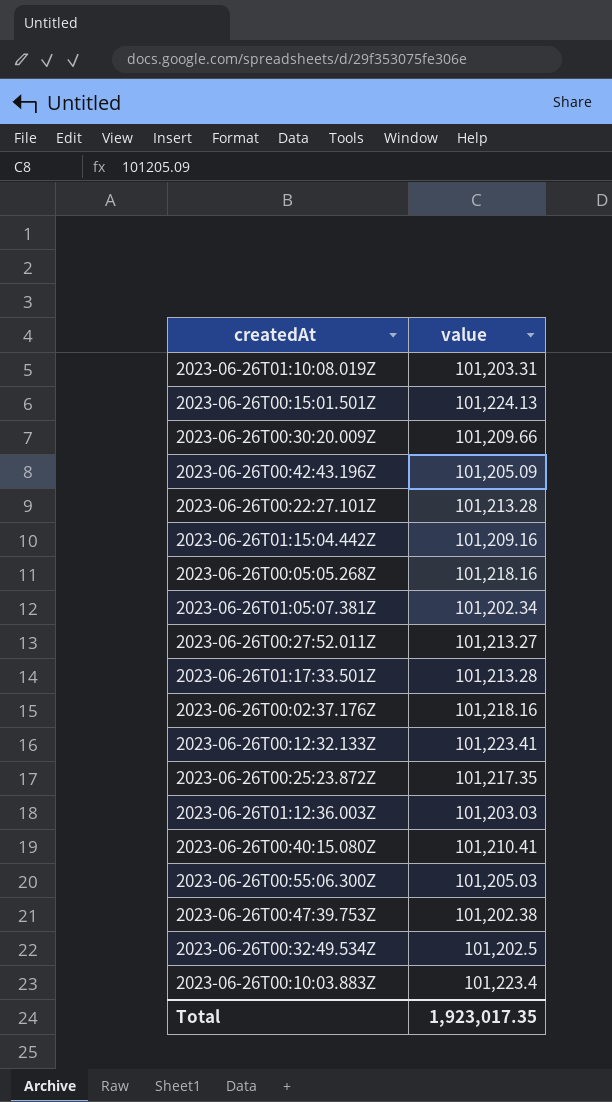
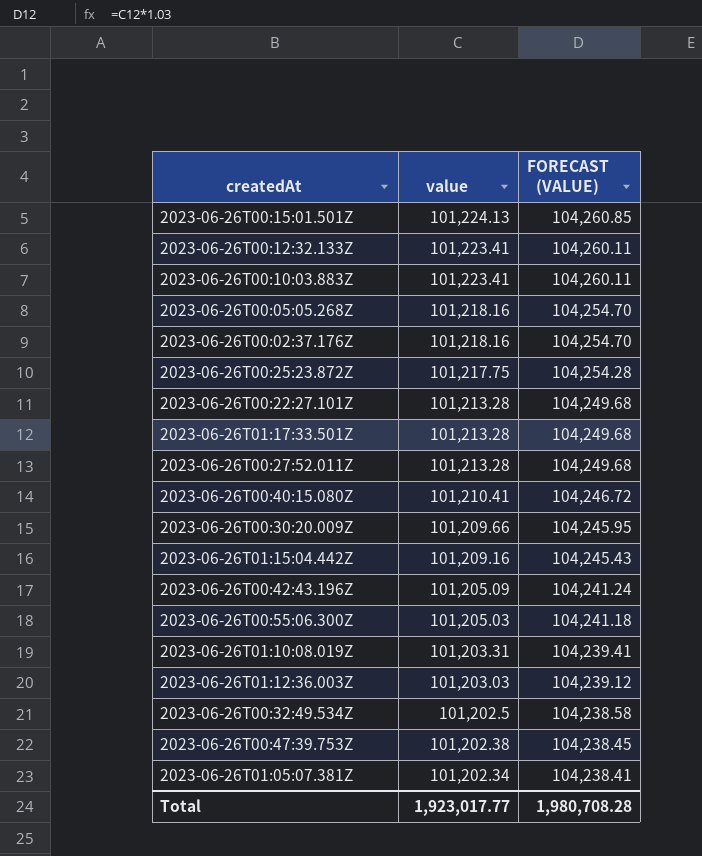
row order: none -> value descending
column FORECAST (VALUE) | formula: none -> [value] * 1.03
2023-06-26T00:10:03.883Z | value: 101,223.4 -> 101,223.41
2023-06-26T00:25:23.872Z | value: 101,217.35 -> 101,217.75
2023-06-26T00:27:52.011Z | value: 101,213.27 -> 101,213.28
Total | value: 1,923,017.35 -> 1,923,017.77

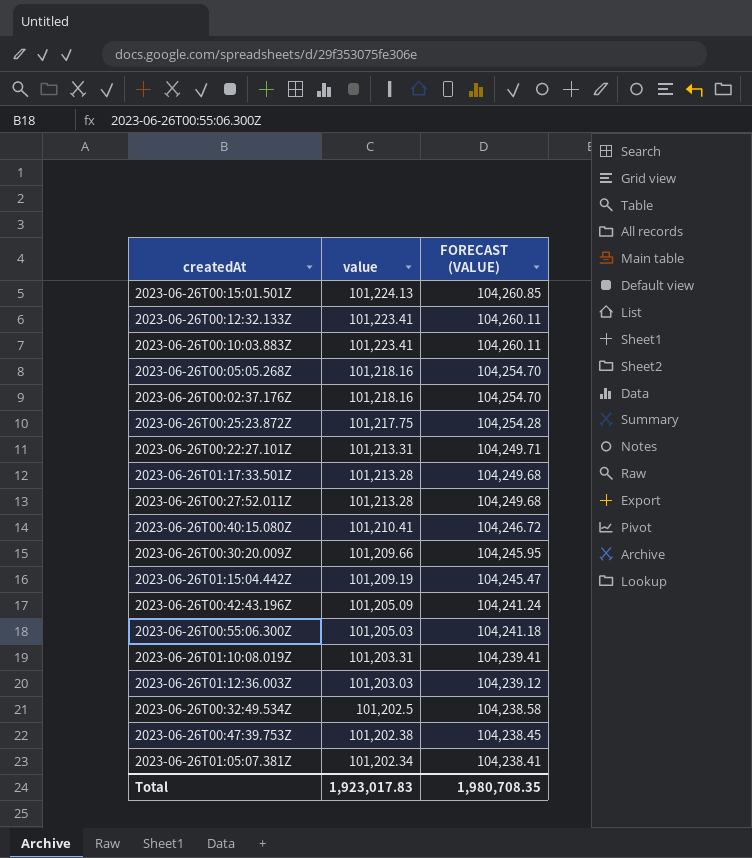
2023-06-26T00:22:27.101Z | value: 101,213.28 -> 101,213.31
2023-06-26T00:22:27.101Z | FORECAST (VALUE): 104,249.68 -> 104,249.71
2023-06-26T01:15:04.442Z | value: 101,209.16 -> 101,209.19
2023-06-26T01:15:04.442Z | FORECAST (VALUE): 104,245.43 -> 104,245.47
Total | value: 1,923,017.77 -> 1,923,017.83
Total | FORECAST (VALUE): 1,980,708.28 -> 1,980,708.35

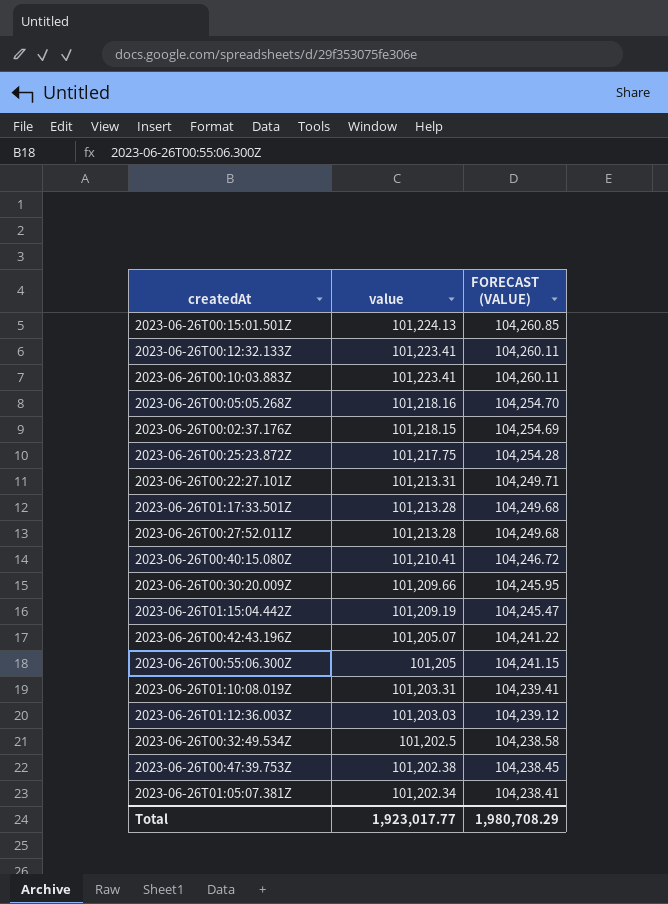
2023-06-26T00:02:37.176Z | value: 101,218.16 -> 101,218.15
2023-06-26T00:02:37.176Z | FORECAST (VALUE): 104,254.70 -> 104,254.69
2023-06-26T00:42:43.196Z | value: 101,205.09 -> 101,205.07
2023-06-26T00:42:43.196Z | FORECAST (VALUE): 104,241.24 -> 104,241.22
2023-06-26T00:55:06.300Z | value: 101,205.03 -> 101,205
2023-06-26T00:55:06.300Z | FORECAST (VALUE): 104,241.18 -> 104,241.15
Total | value: 1,923,017.83 -> 1,923,017.77
Total | FORECAST (VALUE): 1,980,708.35 -> 1,980,708.29

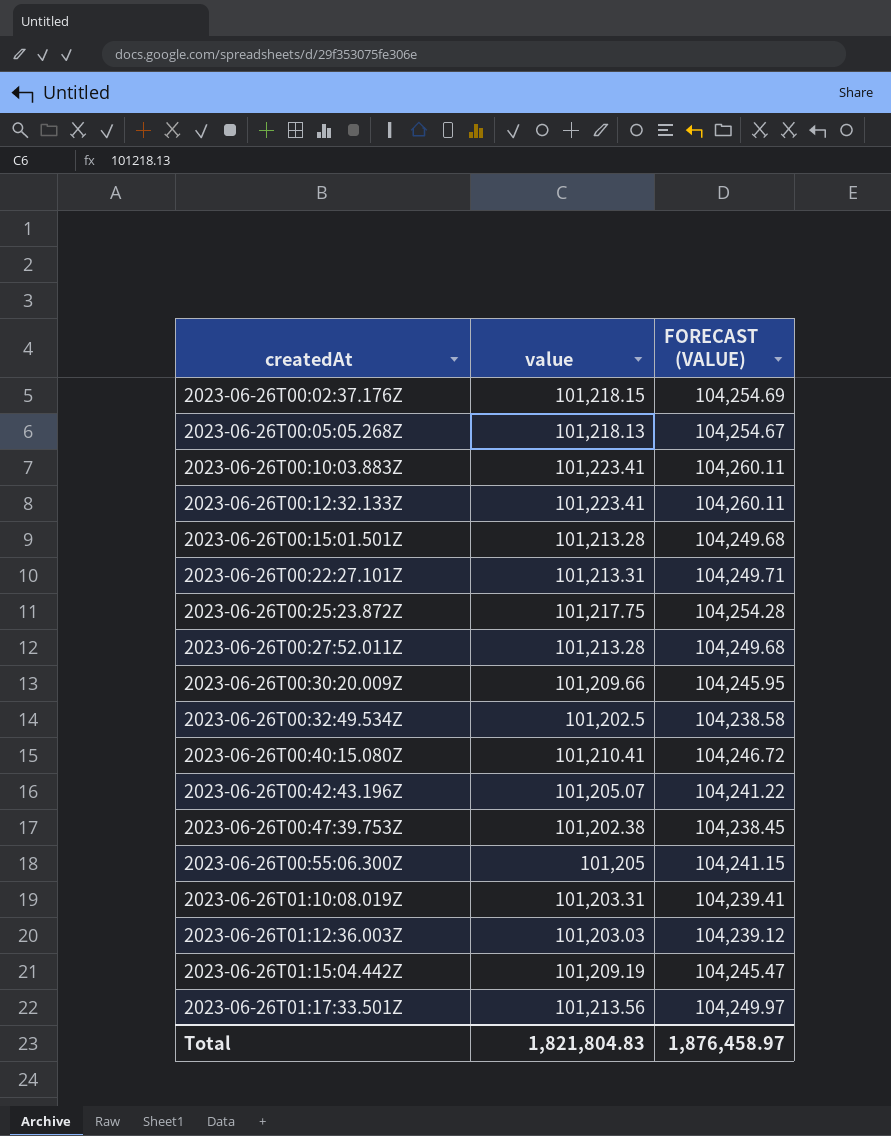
row order: value descending -> createdAt ascending
row 2023-06-26T01:05:07.381Z: 101,202.34 | 104,238.41 -> none
2023-06-26T00:05:05.268Z | value: 101,218.16 -> 101,218.13
2023-06-26T00:05:05.268Z | FORECAST (VALUE): 104,254.70 -> 104,254.67
2023-06-26T00:15:01.501Z | value: 101,224.13 -> 101,213.28
2023-06-26T00:15:01.501Z | FORECAST (VALUE): 104,260.85 -> 104,249.68
2023-06-26T01:17:33.501Z | value: 101,213.28 -> 101,213.56
2023-06-26T01:17:33.501Z | FORECAST (VALUE): 104,249.68 -> 104,249.97
Total | value: 1,923,017.77 -> 1,821,804.83
Total | FORECAST (VALUE): 1,980,708.29 -> 1,876,458.97

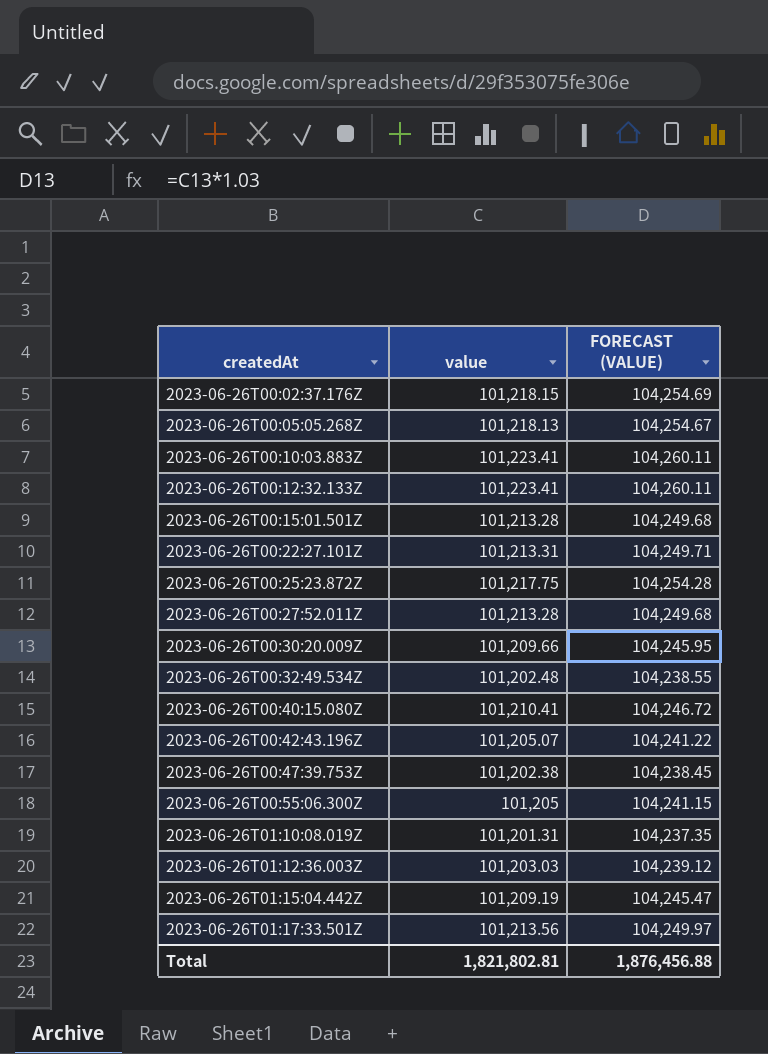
2023-06-26T00:32:49.534Z | value: 101,202.5 -> 101,202.48
2023-06-26T00:32:49.534Z | FORECAST (VALUE): 104,238.58 -> 104,238.55
2023-06-26T01:10:08.019Z | value: 101,203.31 -> 101,201.31
2023-06-26T01:10:08.019Z | FORECAST (VALUE): 104,239.41 -> 104,237.35
Total | value: 1,821,804.83 -> 1,821,802.81
Total | FORECAST (VALUE): 1,876,458.97 -> 1,876,456.88

